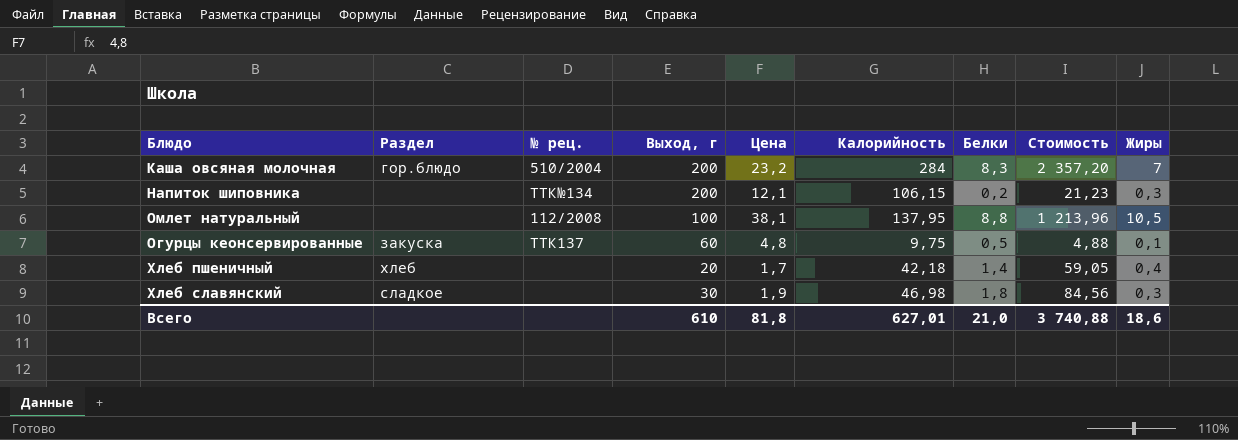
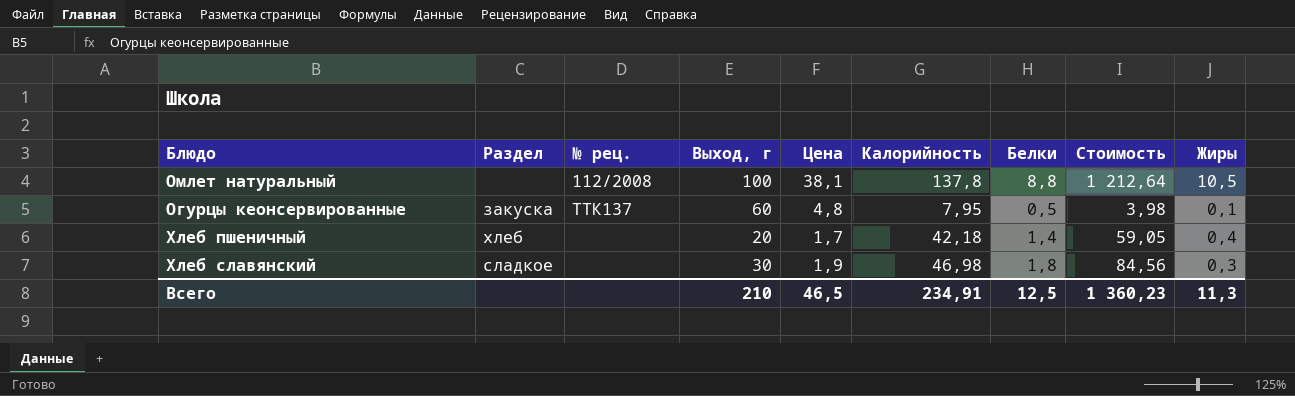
row Каша овсяная молочная: гор.блюдо | 510/2004 | 200 | 23,2 | 284 | 8,3 | 2 357,20 | 7 -> none
row Напиток шиповника: none | ТТК№134 | 200 | 12,1 | 106,15 | 0,2 | 21,23 | 0,3 -> none
Омлет натуральный | Калорийность: 137,95 -> 137,8
Омлет натуральный | Стоимость: 1 213,96 -> 1 212,64
Огурцы кеонсервированные | Калорийность: 9,75 -> 7,95
Огурцы кеонсервированные | Стоимость: 4,88 -> 3,98
Всего | Выход, г: 610 -> 210
Всего | Цена: 81,8 -> 46,5
Всего | Калорийность: 627,01 -> 234,91
Всего | Белки: 21,0 -> 12,5
Всего | Стоимость: 3 740,88 -> 1 360,23
Всего | Жиры: 18,6 -> 11,3

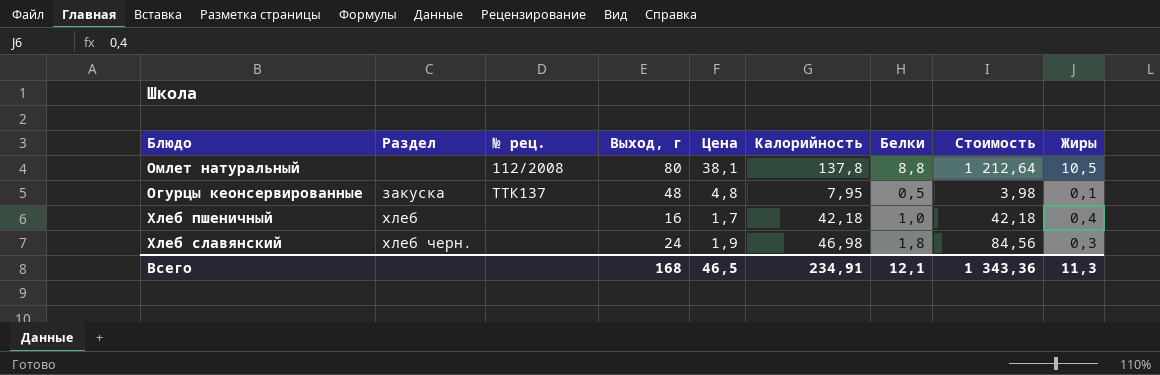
Омлет натуральный | Выход, г: 100 -> 80
Огурцы кеонсервированные | Выход, г: 60 -> 48
Хлеб пшеничный | Выход, г: 20 -> 16
Хлеб пшеничный | Белки: 1,4 -> 1,0
Хлеб пшеничный | Стоимость: 59,05 -> 42,18
Хлеб славянский | Раздел: сладкое -> хлеб черн.
Хлеб славянский | Выход, г: 30 -> 24
Всего | Выход, г: 210 -> 168
Всего | Белки: 12,5 -> 12,1
Всего | Стоимость: 1 360,23 -> 1 343,36

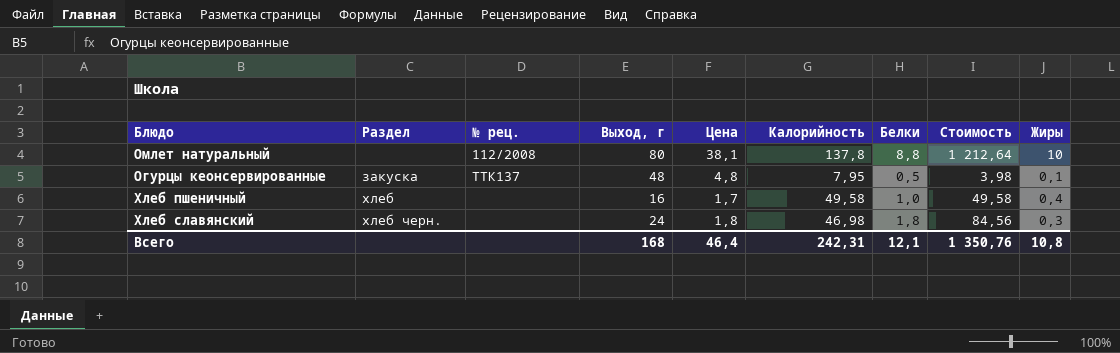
Омлет натуральный | Жиры: 10,5 -> 10
Хлеб пшеничный | Калорийность: 42,18 -> 49,58
Хлеб пшеничный | Стоимость: 42,18 -> 49,58
Хлеб славянский | Цена: 1,9 -> 1,8
Всего | Цена: 46,5 -> 46,4
Всего | Калорийность: 234,91 -> 242,31
Всего | Стоимость: 1 343,36 -> 1 350,76
Всего | Жиры: 11,3 -> 10,8

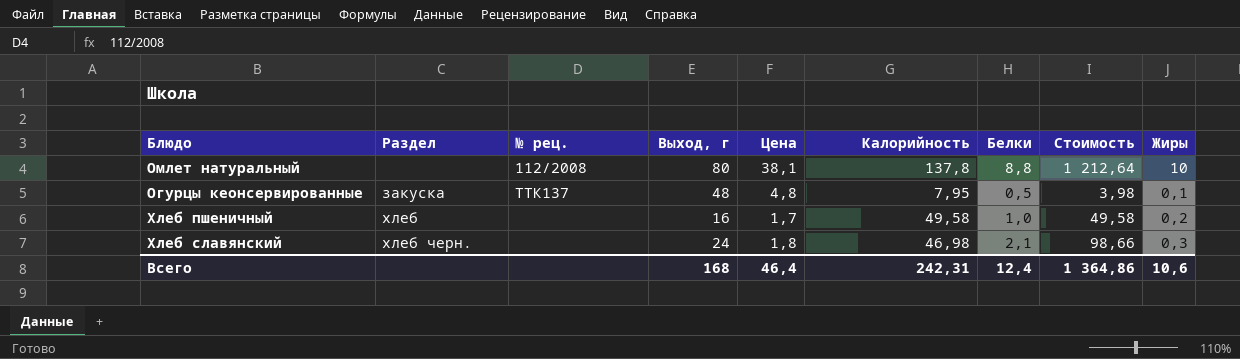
Хлеб пшеничный | Жиры: 0,4 -> 0,2
Хлеб славянский | Белки: 1,8 -> 2,1
Хлеб славянский | Стоимость: 84,56 -> 98,66
Всего | Белки: 12,1 -> 12,4
Всего | Стоимость: 1 350,76 -> 1 364,86
Всего | Жиры: 10,8 -> 10,6

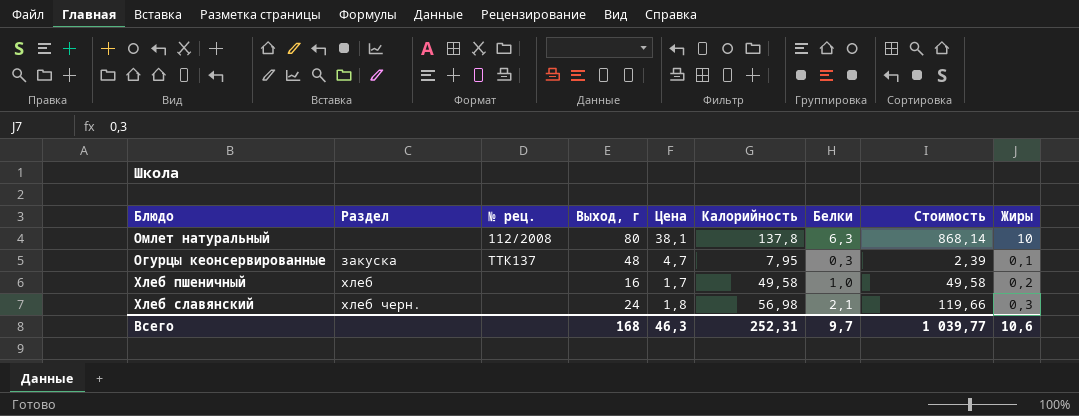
Омлет натуральный | Белки: 8,8 -> 6,3
Омлет натуральный | Стоимость: 1 212,64 -> 868,14
Огурцы кеонсервированные | Цена: 4,8 -> 4,7
Огурцы кеонсервированные | Белки: 0,5 -> 0,3
Огурцы кеонсервированные | Стоимость: 3,98 -> 2,39
Хлеб славянский | Калорийность: 46,98 -> 56,98
Хлеб славянский | Стоимость: 98,66 -> 119,66
Всего | Цена: 46,4 -> 46,3
Всего | Калорийность: 242,31 -> 252,31
Всего | Белки: 12,4 -> 9,7
Всего | Стоимость: 1 364,86 -> 1 039,77

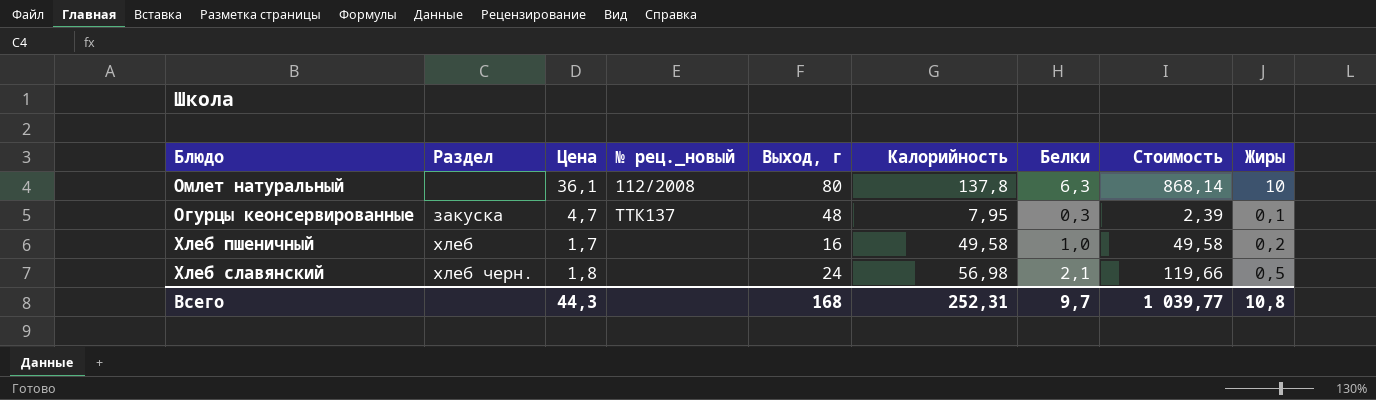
column Цена | position: 5 -> 3
column name: № рец. -> № рец._новый
Омлет натуральный | Цена: 38,1 -> 36,1
Хлеб славянский | Жиры: 0,3 -> 0,5
Всего | Цена: 46,3 -> 44,3
Всего | Жиры: 10,6 -> 10,8

